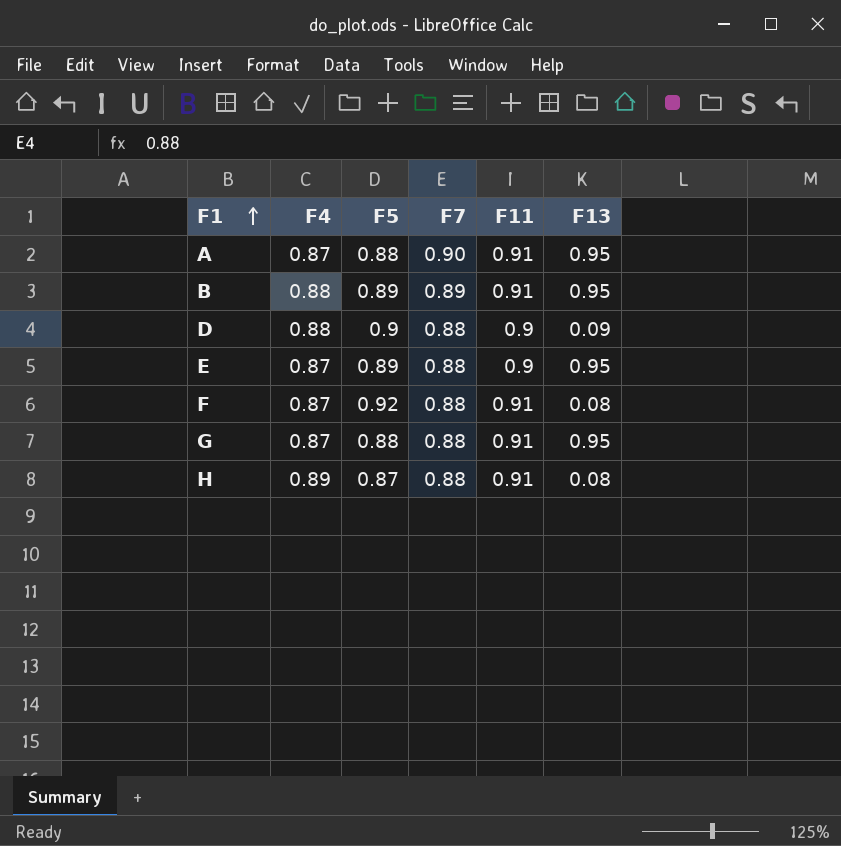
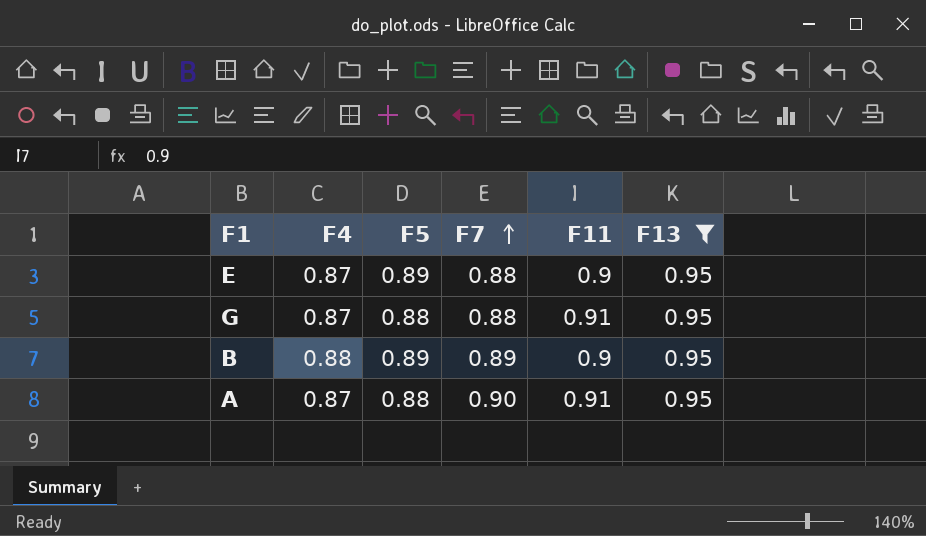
filter: none -> F13 = 0.95
row order: F1 ascending -> F7 ascending
B | F11: 0.91 -> 0.9

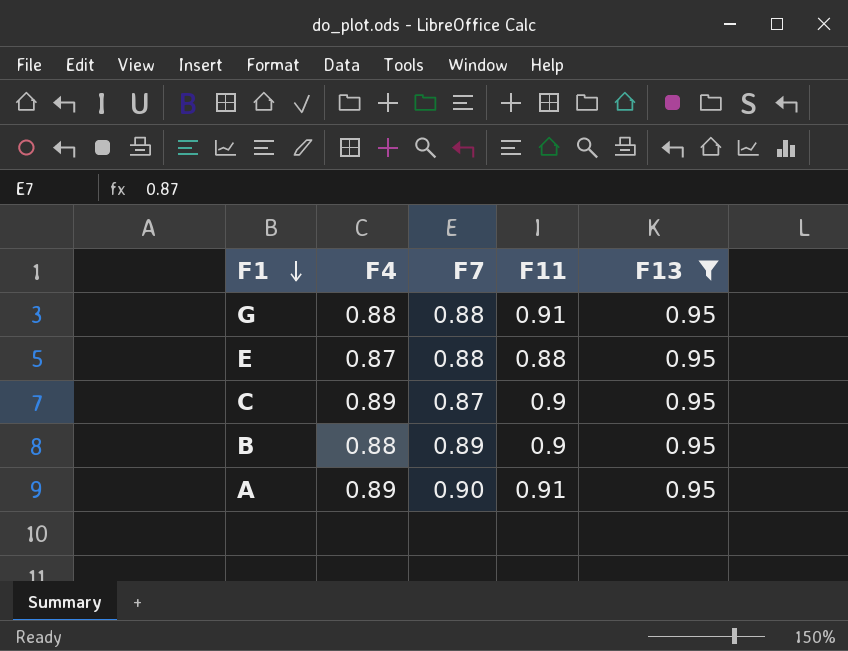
row order: F7 ascending -> F1 descending
column F5 | position: 3 -> none
G | F4: 0.87 -> 0.88
E | F11: 0.9 -> 0.88
row C: none -> 0.89 | 0.87 | 0.9 | 0.95
A | F4: 0.87 -> 0.89

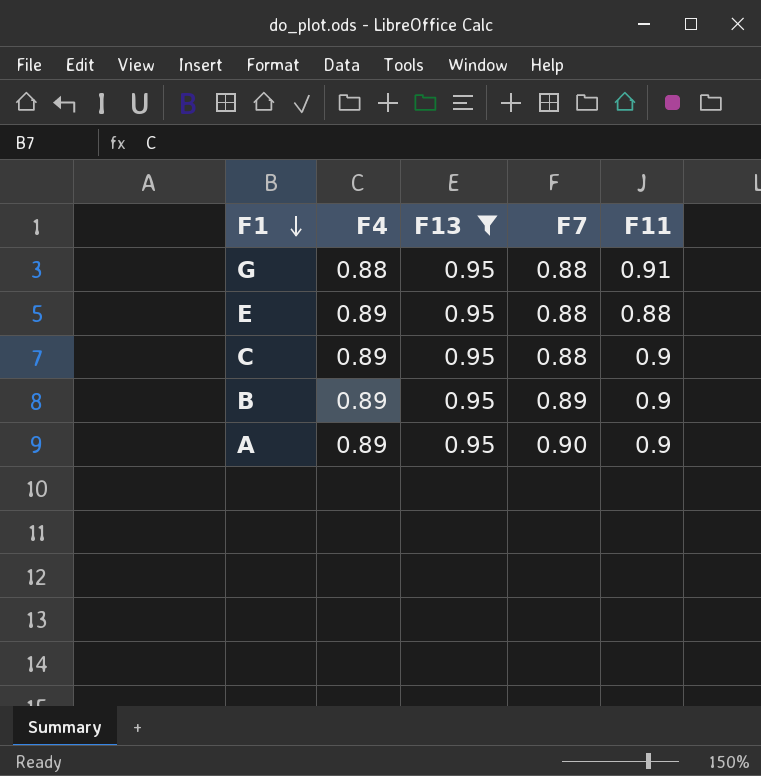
column F13 | position: 5 -> 3
E | F4: 0.87 -> 0.89
C | F7: 0.87 -> 0.88
B | F4: 0.88 -> 0.89
A | F11: 0.91 -> 0.9

